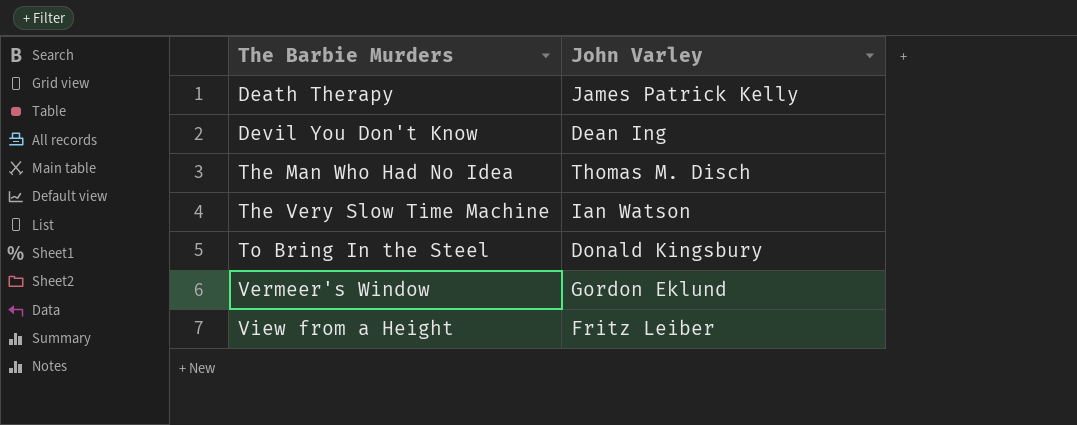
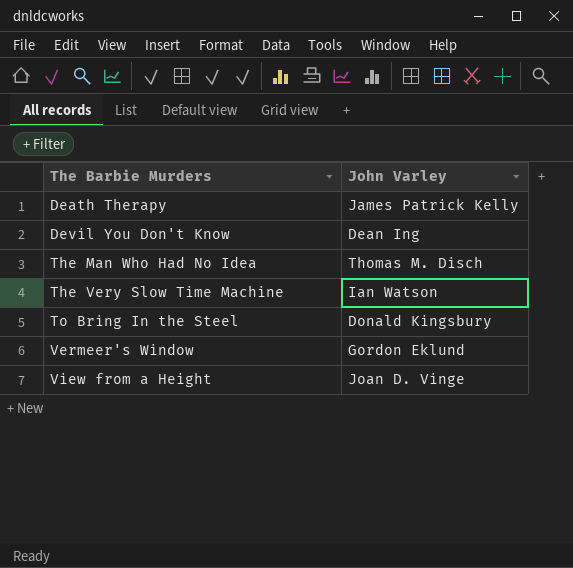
View from a Height | John Varley: Fritz Leiber -> Joan D. Vinge

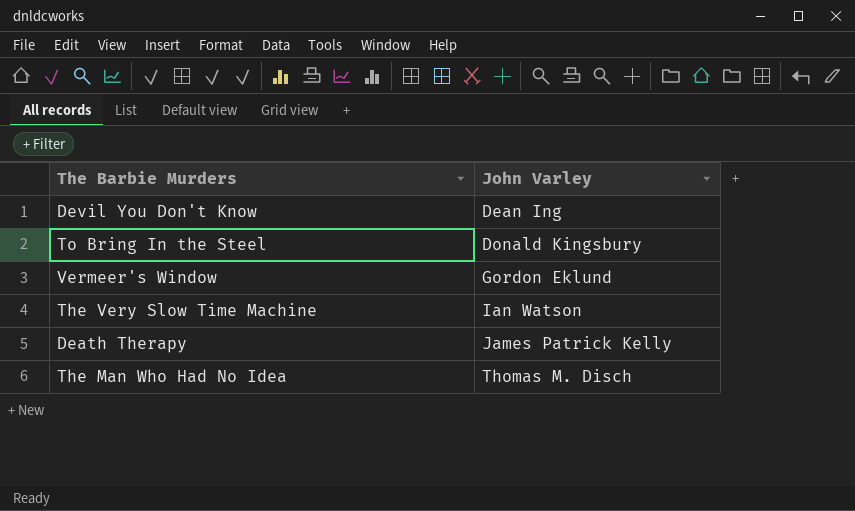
row order: The Barbie Murders ascending -> John Varley ascending
row View from a Height: Joan D. Vinge -> none

